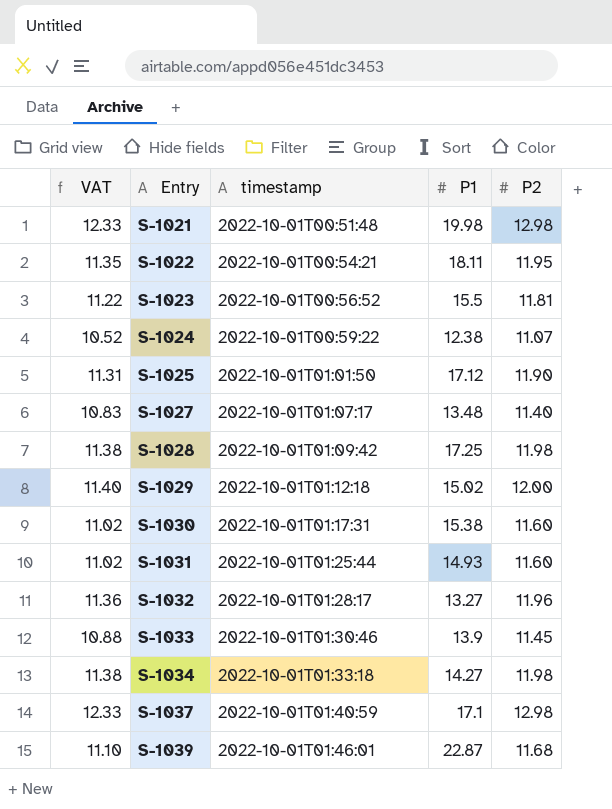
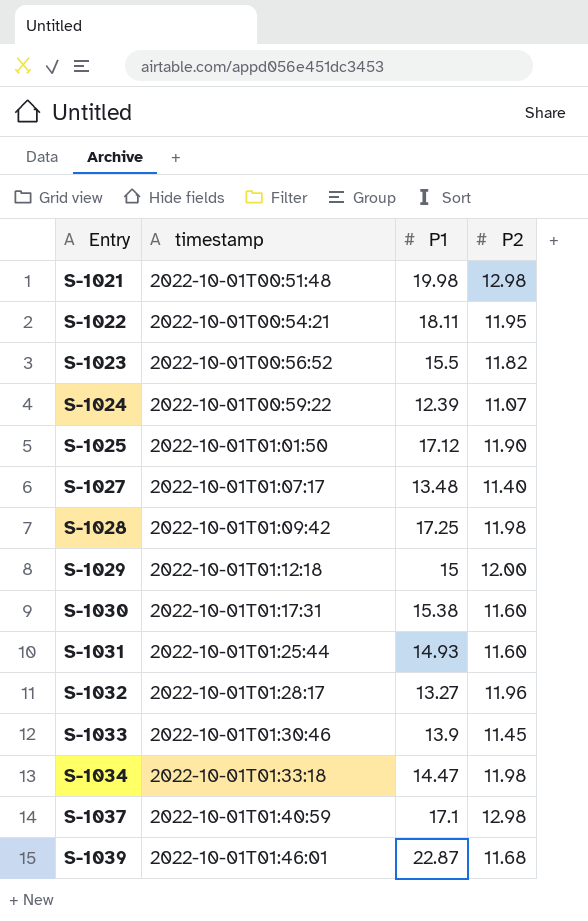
column VAT | formula: [P2] * 0.95 -> none
S-1023 | P2: 11.81 -> 11.82
S-1024 | P1: 12.38 -> 12.39
S-1029 | P1: 15.02 -> 15
S-1034 | P1: 14.27 -> 14.47

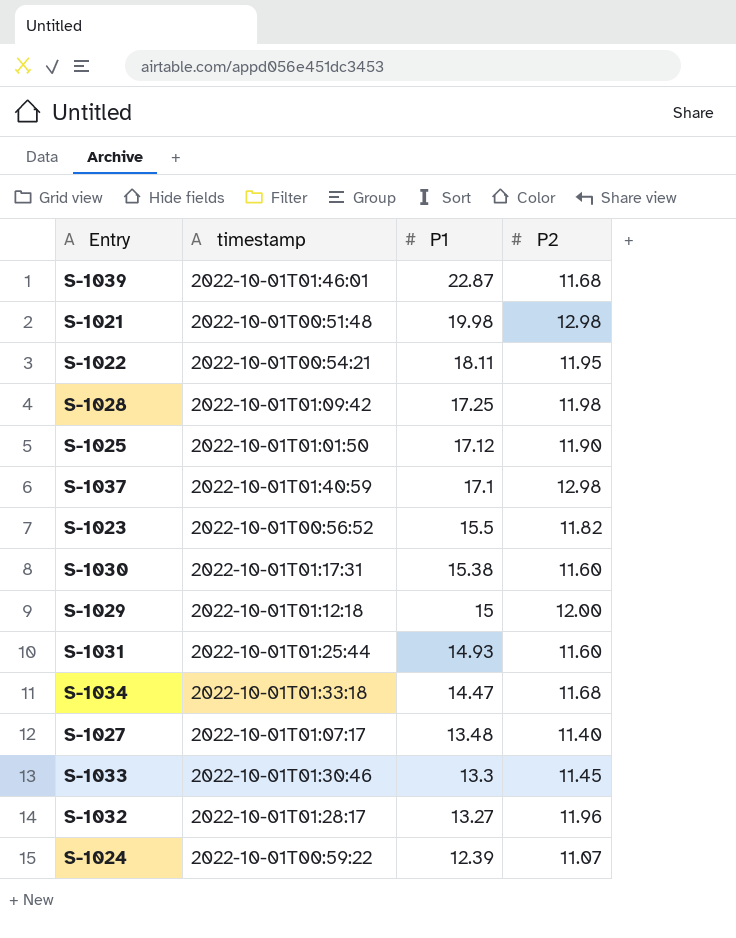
row order: Entry ascending -> P1 descending
S-1034 | P2: 11.98 -> 11.68
S-1033 | P1: 13.9 -> 13.3

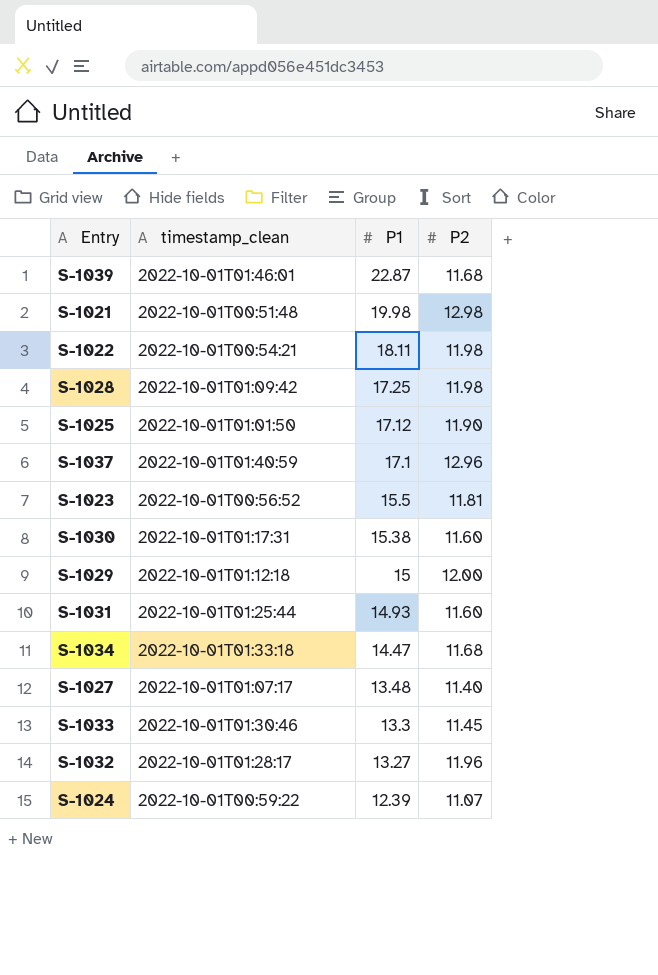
column name: timestamp -> timestamp_clean
S-1022 | P2: 11.95 -> 11.98
S-1037 | P2: 12.98 -> 12.96
S-1023 | P2: 11.82 -> 11.81

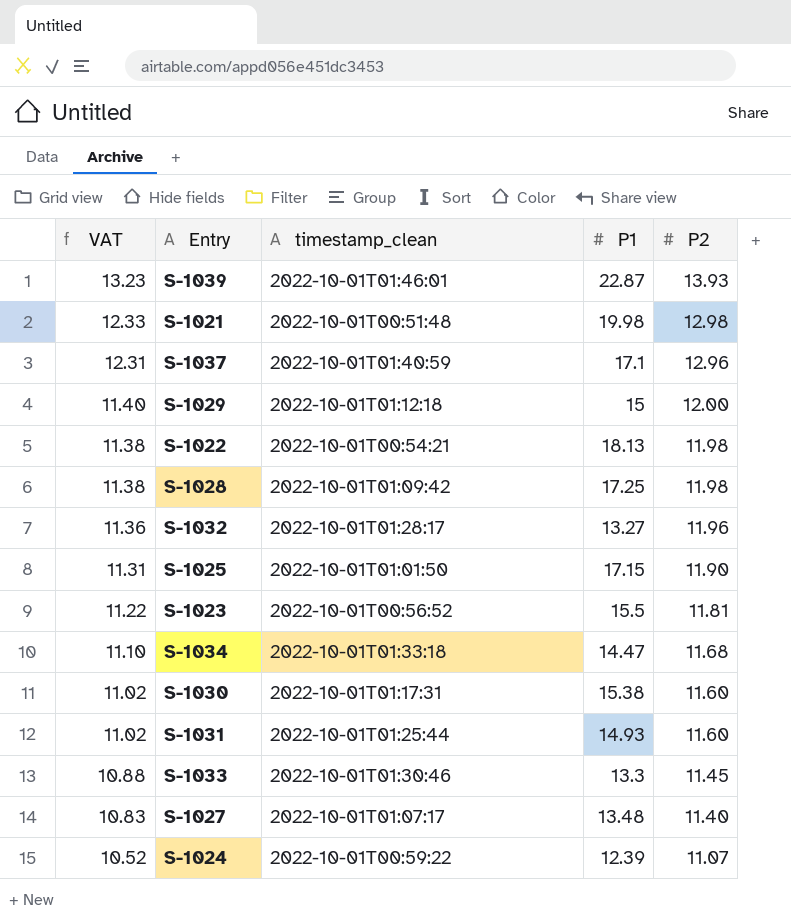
row order: P1 descending -> VAT descending
column VAT | formula: none -> [P2] * 0.95
S-1039 | P2: 11.68 -> 13.93
S-1022 | P1: 18.11 -> 18.13
S-1025 | P1: 17.12 -> 17.15

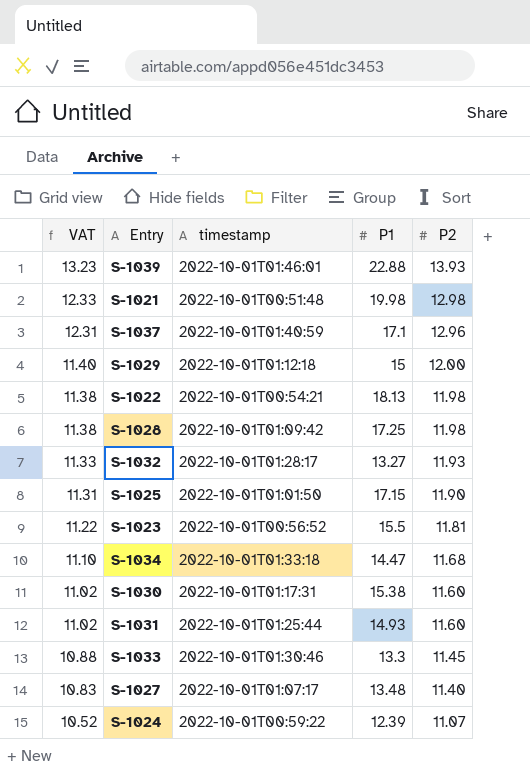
column name: timestamp_clean -> timestamp
S-1039 | P1: 22.87 -> 22.88
S-1032 | VAT: 11.36 -> 11.33
S-1032 | P2: 11.96 -> 11.93

